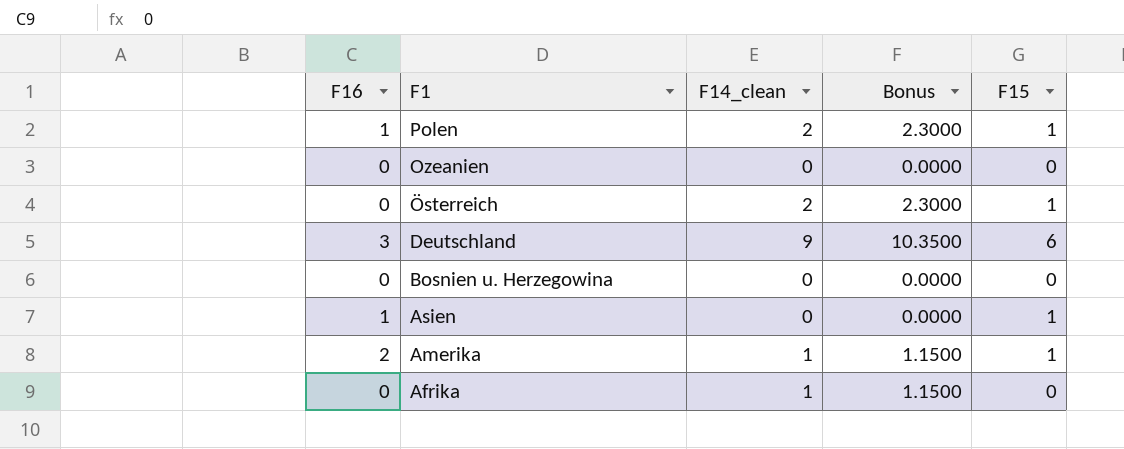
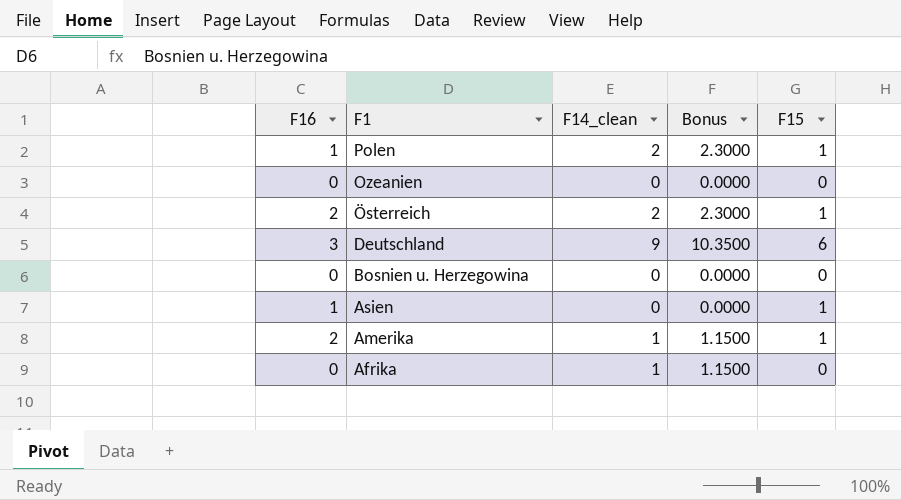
Österreich | F16: 0 -> 2

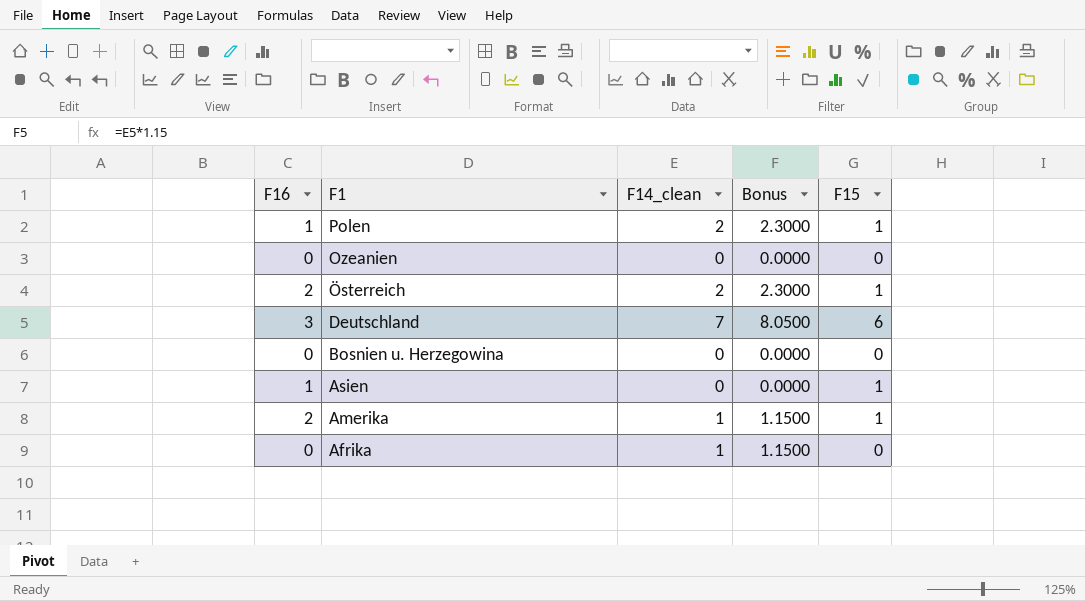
Deutschland | F14_clean: 9 -> 7
Deutschland | Bonus: 10.3500 -> 8.0500

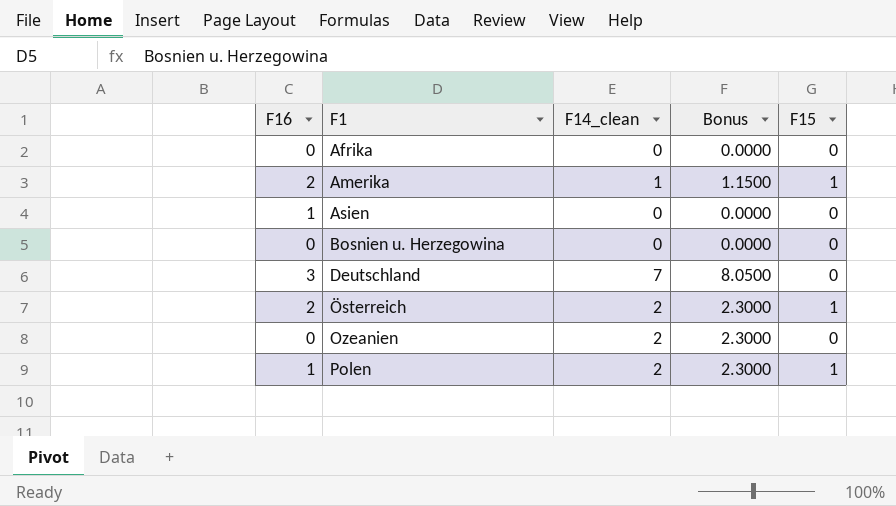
row order: F1 descending -> F1 ascending
Afrika | F14_clean: 1 -> 0
Afrika | Bonus: 1.1500 -> 0.0000
Asien | F15: 1 -> 0
Deutschland | F15: 6 -> 0
Ozeanien | F14_clean: 0 -> 2
Ozeanien | Bonus: 0.0000 -> 2.3000

